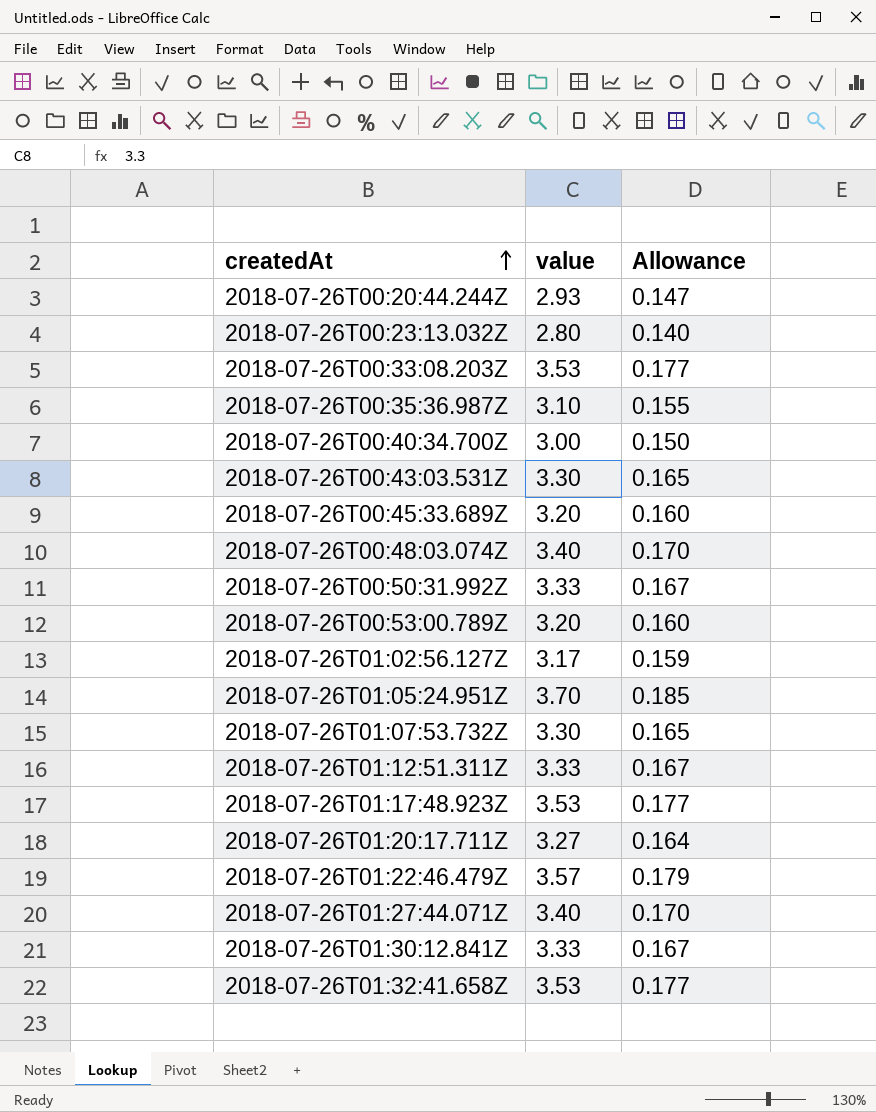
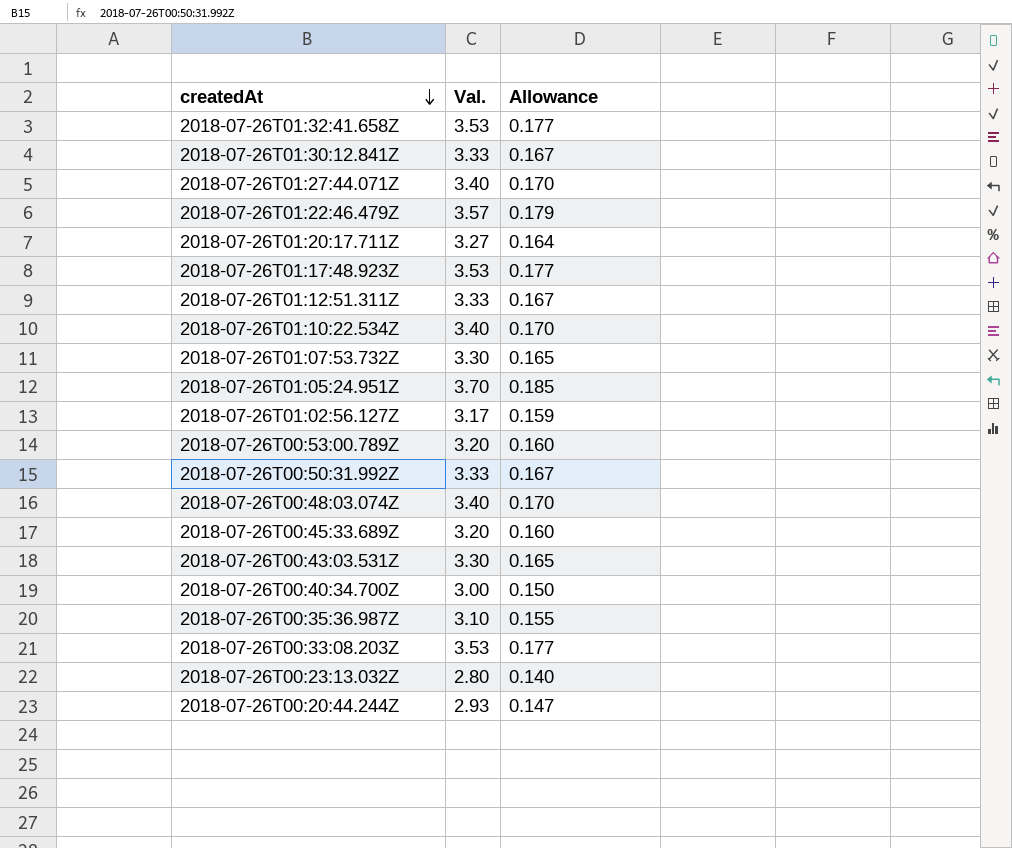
row order: createdAt ascending -> createdAt descending
column name: value -> Val.
row 2018-07-26T01:10:22.534Z: none -> 3.40 | 0.170

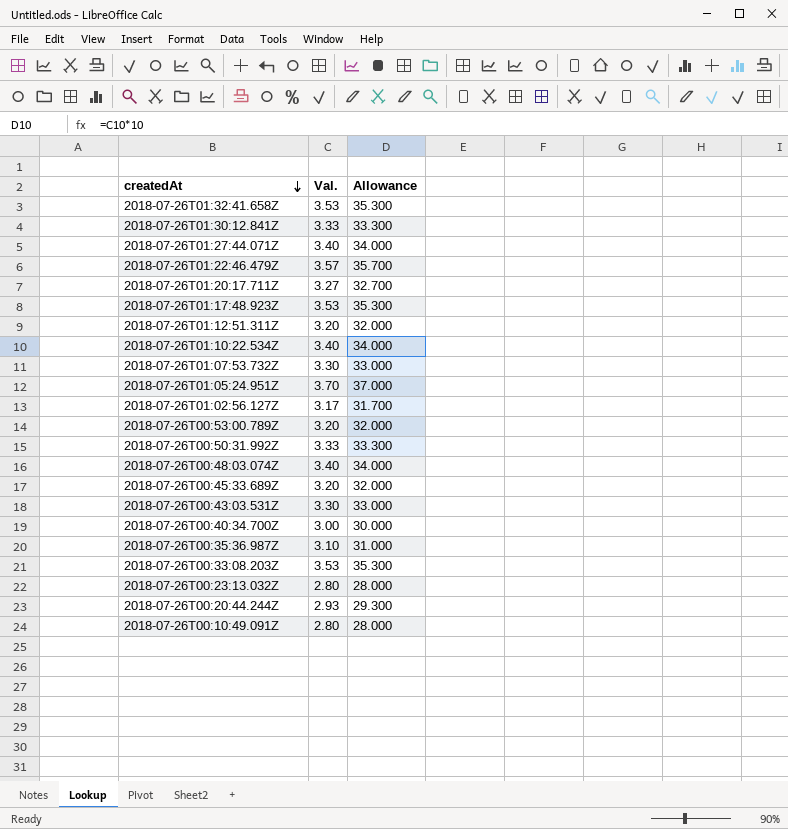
column Allowance | formula: [Val.] * 0.05 -> [Val.] * 10
2018-07-26T01:12:51.311Z | Val.: 3.33 -> 3.20
row 2018-07-26T00:10:49.091Z: none -> 2.80 | 28.000

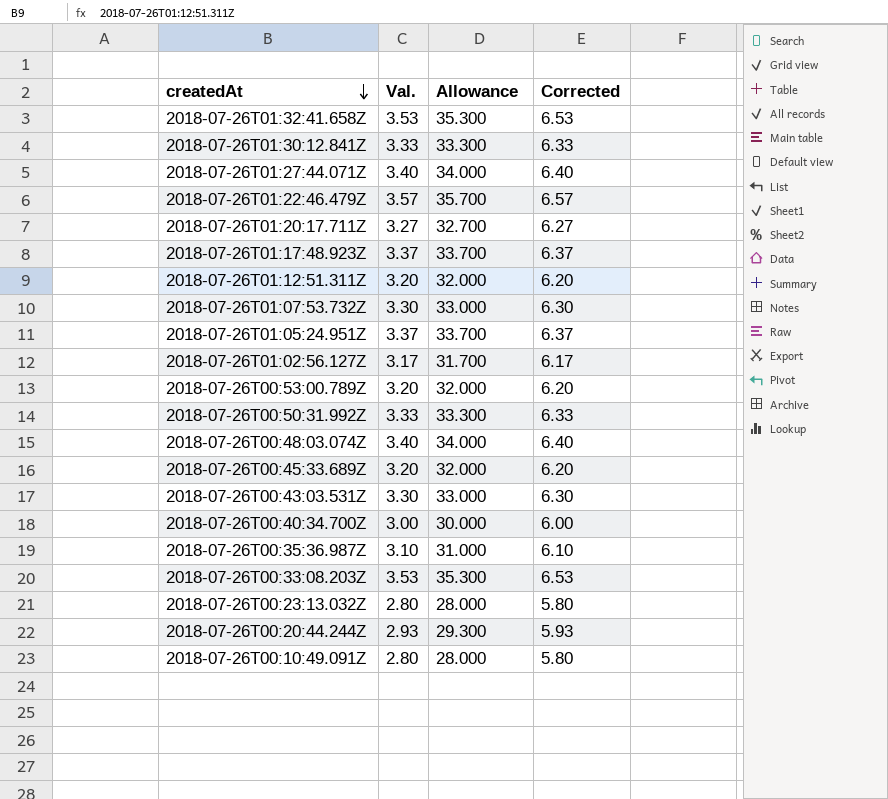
column Corrected | formula: none -> [Val.] + 3
row 2018-07-26T01:10:22.534Z: 3.40 | 34.000 -> none
2018-07-26T01:17:48.923Z | Val.: 3.53 -> 3.37
2018-07-26T01:17:48.923Z | Allowance: 35.300 -> 33.700
2018-07-26T01:05:24.951Z | Val.: 3.70 -> 3.37
2018-07-26T01:05:24.951Z | Allowance: 37.000 -> 33.700

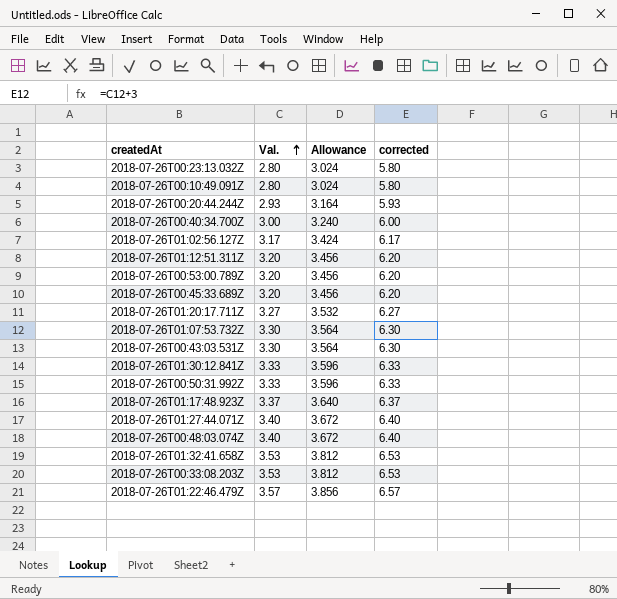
row order: createdAt descending -> Val. ascending
column Allowance | formula: [Val.] * 10 -> [Val.] * 1.08
column name: Corrected -> corrected
row 2018-07-26T01:05:24.951Z: 3.37 | 33.700 | 6.37 -> none
row 2018-07-26T00:35:36.987Z: 3.10 | 31.000 | 6.10 -> none

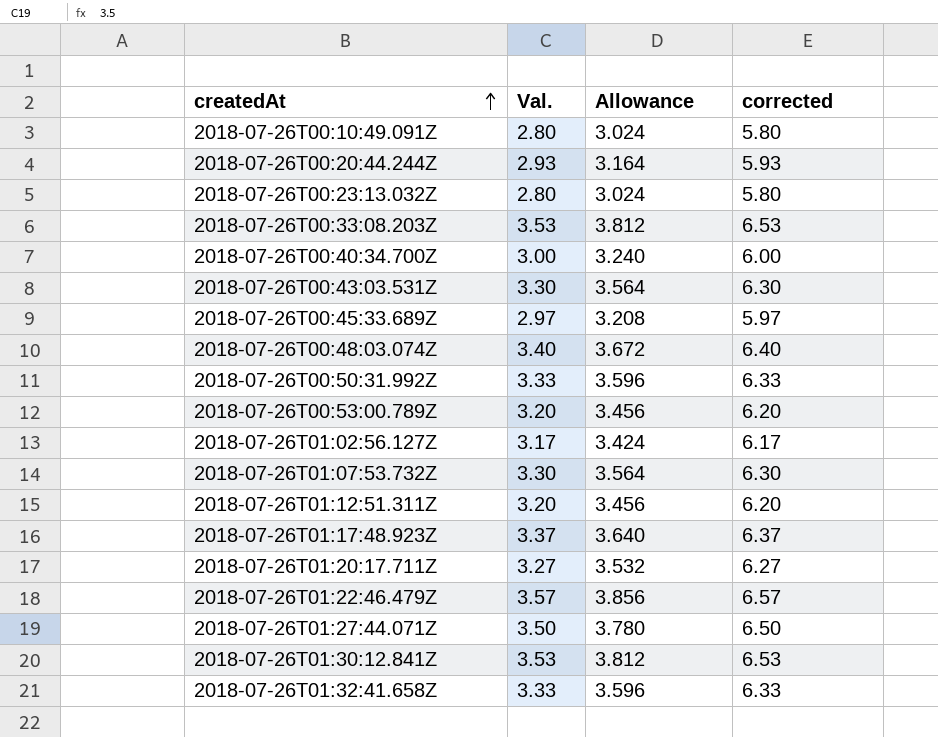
row order: Val. ascending -> createdAt ascending
2018-07-26T00:45:33.689Z | Val.: 3.20 -> 2.97
2018-07-26T00:45:33.689Z | Allowance: 3.456 -> 3.208
2018-07-26T00:45:33.689Z | corrected: 6.20 -> 5.97
2018-07-26T01:27:44.071Z | Val.: 3.40 -> 3.50
2018-07-26T01:27:44.071Z | Allowance: 3.672 -> 3.780
2018-07-26T01:27:44.071Z | corrected: 6.40 -> 6.50
2018-07-26T01:30:12.841Z | Val.: 3.33 -> 3.53
2018-07-26T01:30:12.841Z | Allowance: 3.596 -> 3.812
2018-07-26T01:30:12.841Z | corrected: 6.33 -> 6.53
2018-07-26T01:32:41.658Z | Val.: 3.53 -> 3.33
2018-07-26T01:32:41.658Z | Allowance: 3.812 -> 3.596
2018-07-26T01:32:41.658Z | corrected: 6.53 -> 6.33

